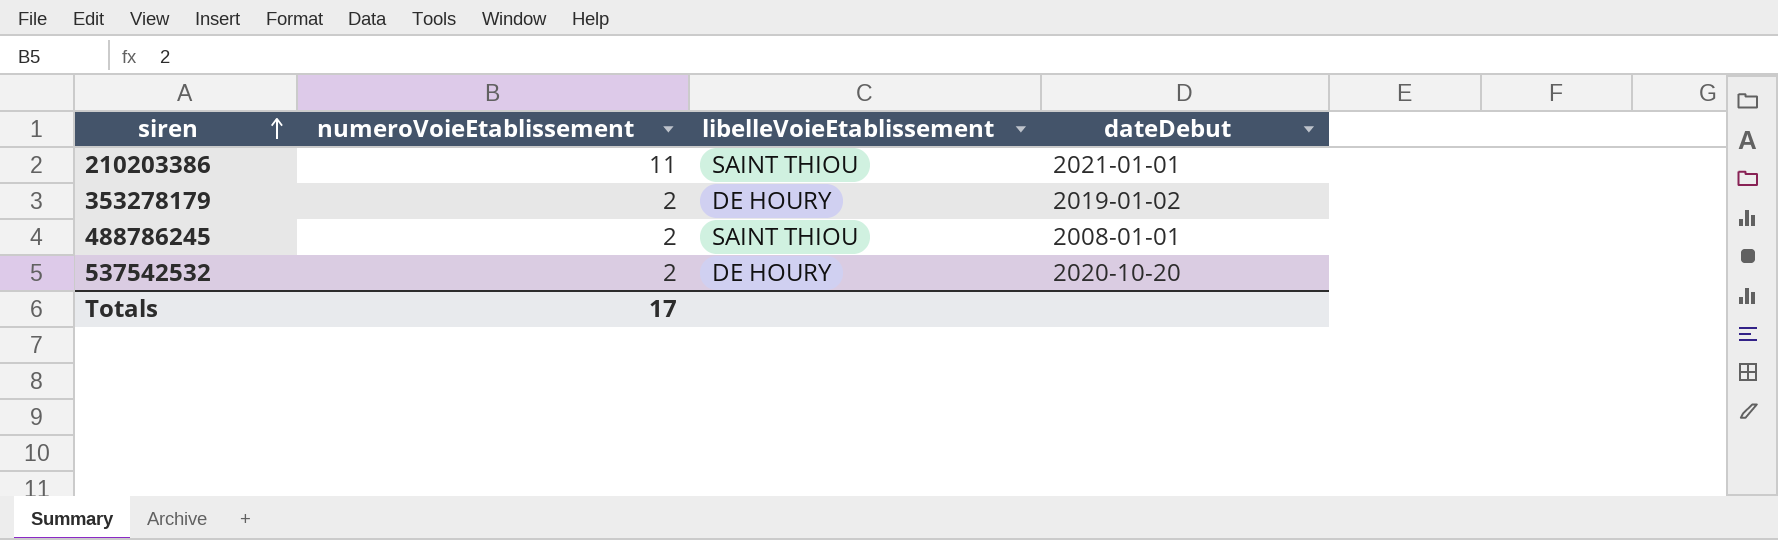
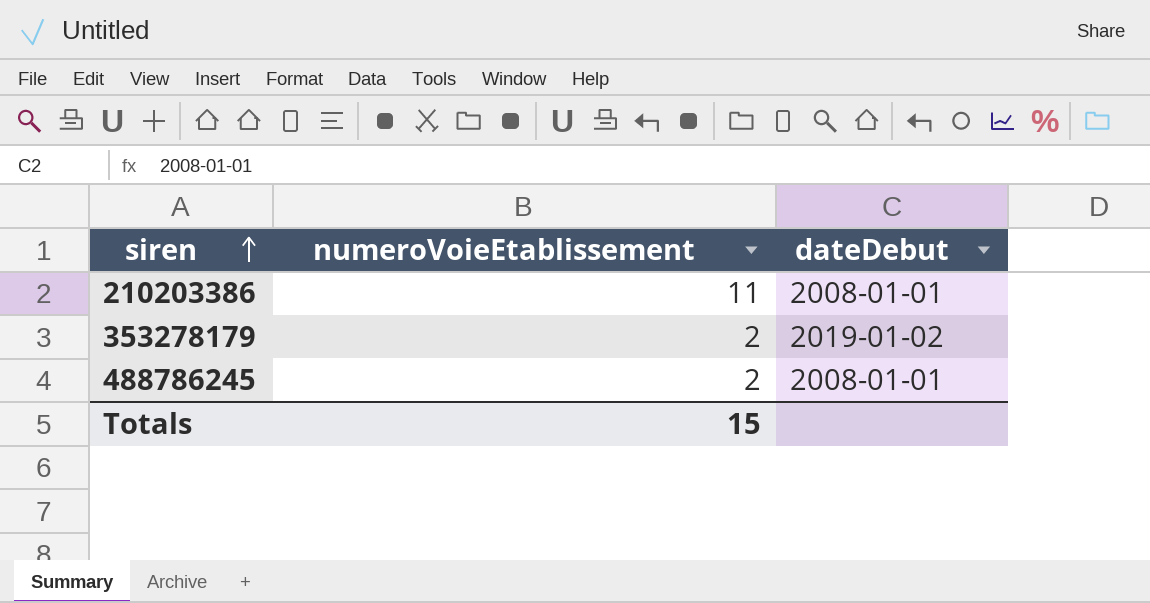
column libelleVoieEtablissement | position: 3 -> none
row 537542532: 2 | DE HOURY | 2020-10-20 -> none
210203386 | dateDebut: 2021-01-01 -> 2008-01-01
Totals | numeroVoieEtablissement: 17 -> 15

